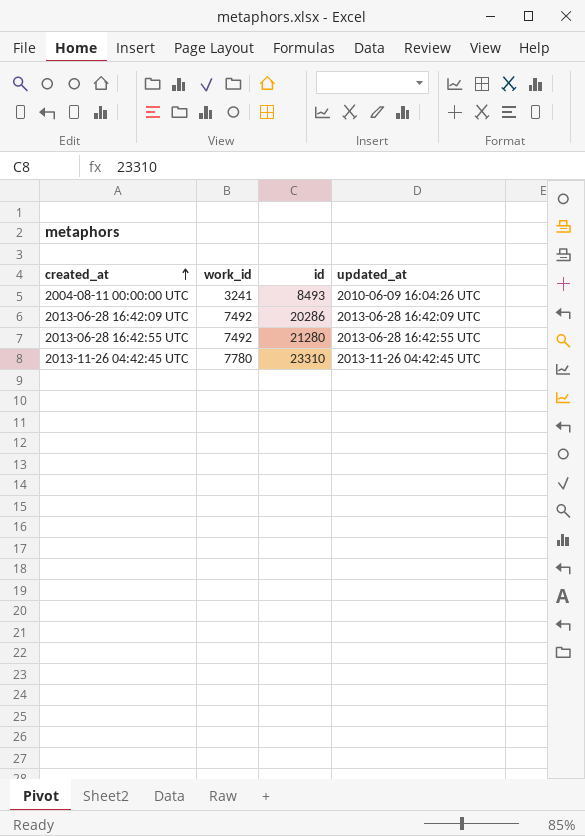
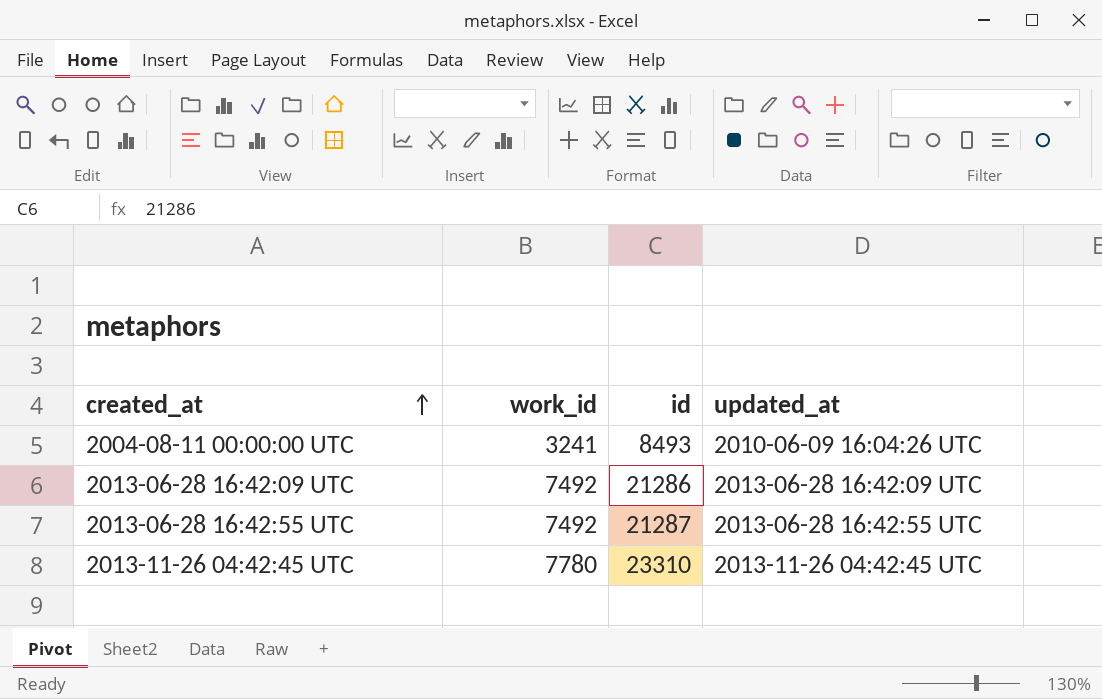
2013-06-28 16:42:09 UTC | id: 20286 -> 21286
2013-06-28 16:42:55 UTC | id: 21280 -> 21287

